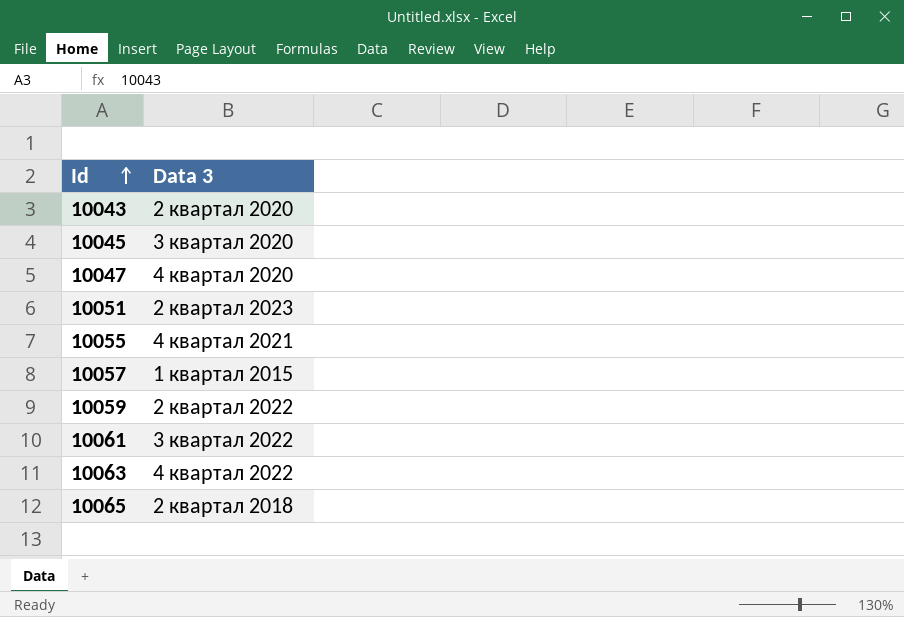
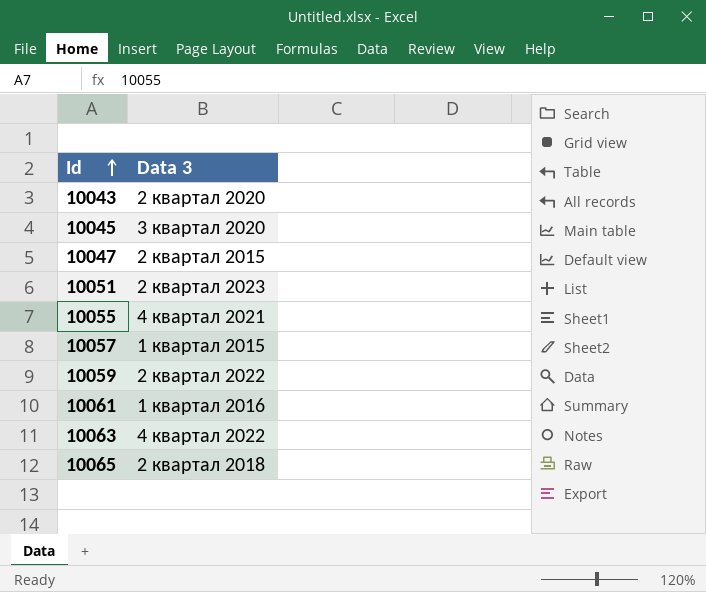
10047 | Data 3: 4 квартал 2020 -> 2 квартал 2015
10061 | Data 3: 3 квартал 2022 -> 1 квартал 2016

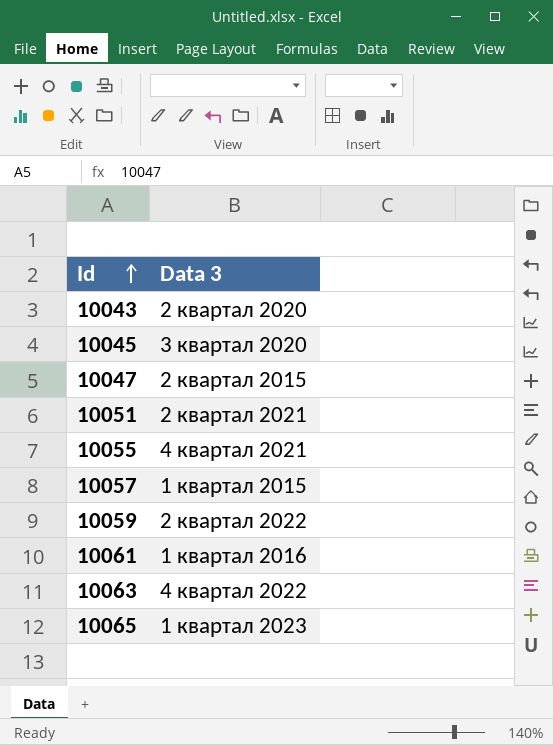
10051 | Data 3: 2 квартал 2023 -> 2 квартал 2021
10065 | Data 3: 2 квартал 2018 -> 1 квартал 2023

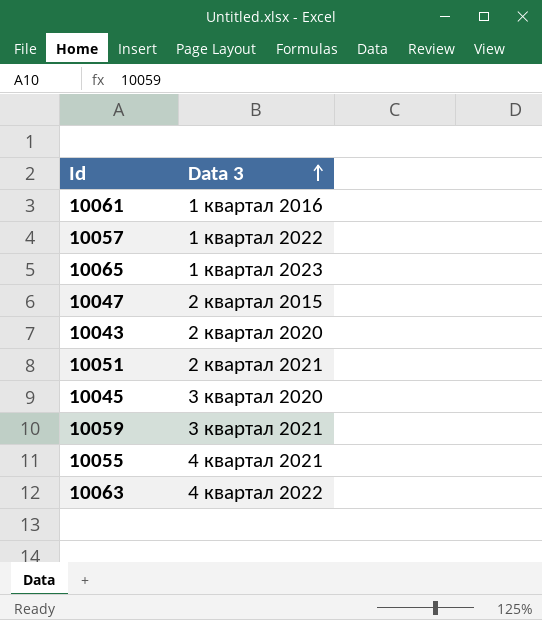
row order: Id ascending -> Data 3 ascending
10057 | Data 3: 1 квартал 2015 -> 1 квартал 2022
10059 | Data 3: 2 квартал 2022 -> 3 квартал 2021

